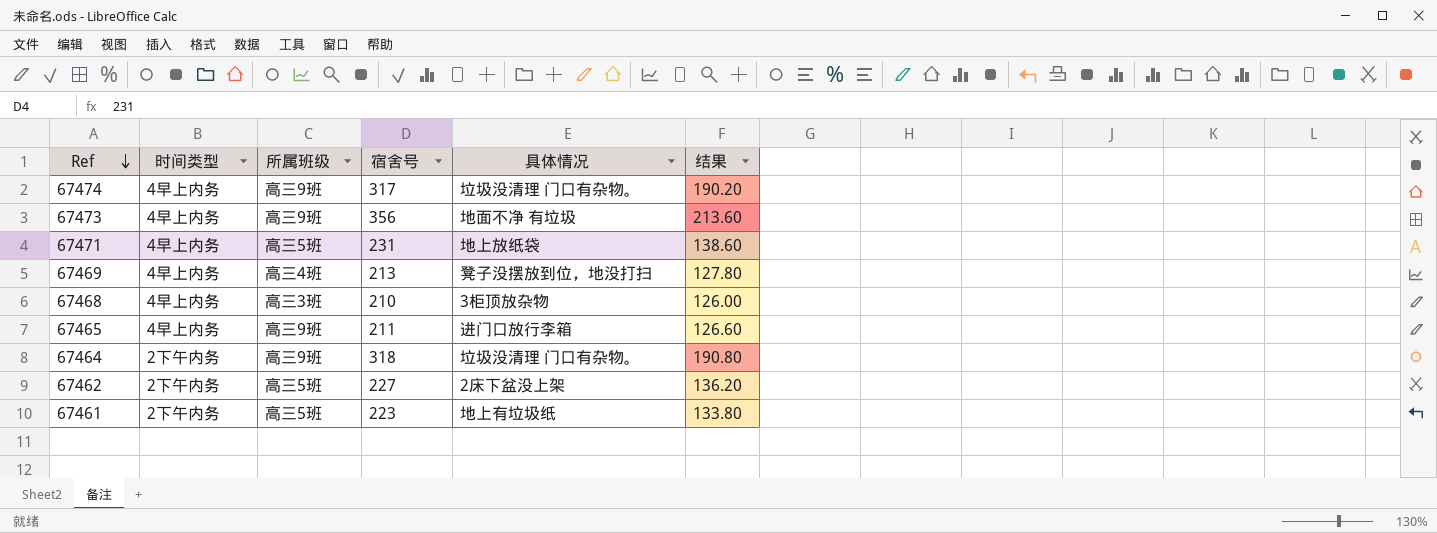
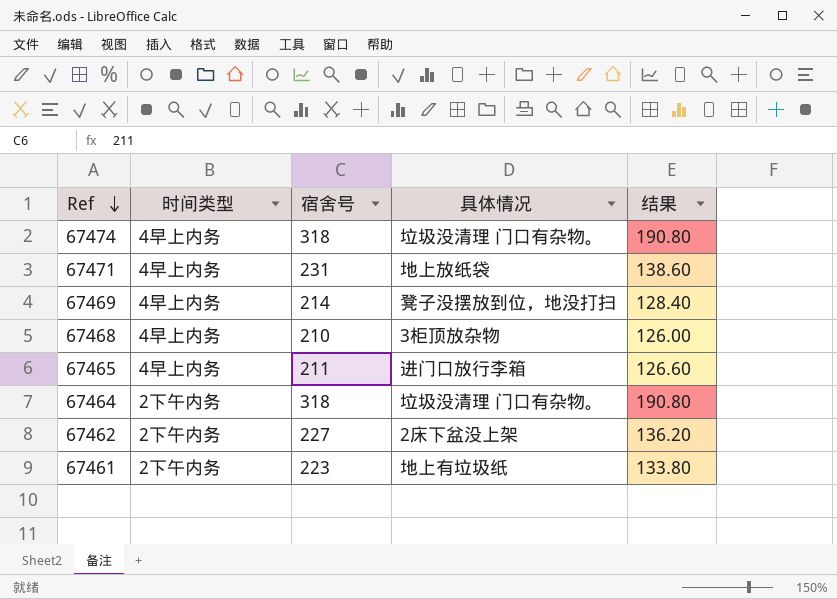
column 所属班级 | position: 3 -> none
row 67473: 4早上内务 | 高三9班 | 356 | 地面不净 有垃圾 | 213.60 -> none
67474 | 宿舍号: 317 -> 318
67474 | 结果: 190.20 -> 190.80
67469 | 宿舍号: 213 -> 214
67469 | 结果: 127.80 -> 128.40

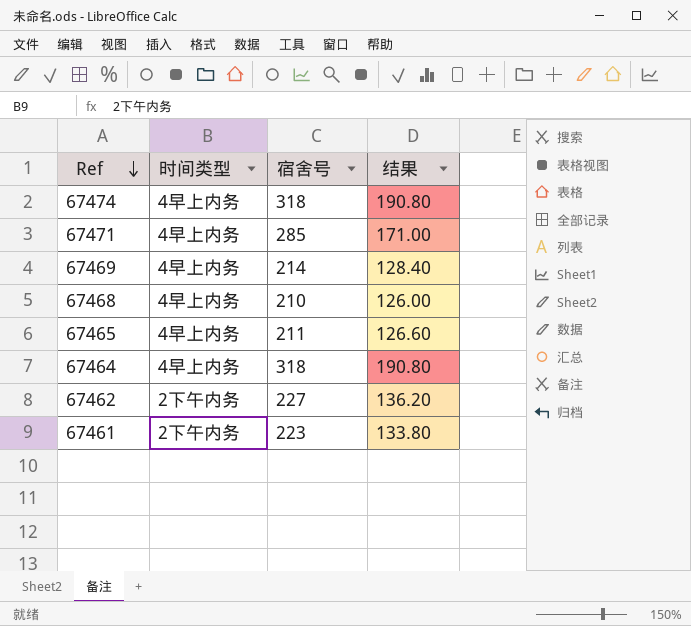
column 具体情况 | position: 4 -> none
67471 | 宿舍号: 231 -> 285
67471 | 结果: 138.60 -> 171.00
67464 | 时间类型: 2下午内务 -> 4早上内务

